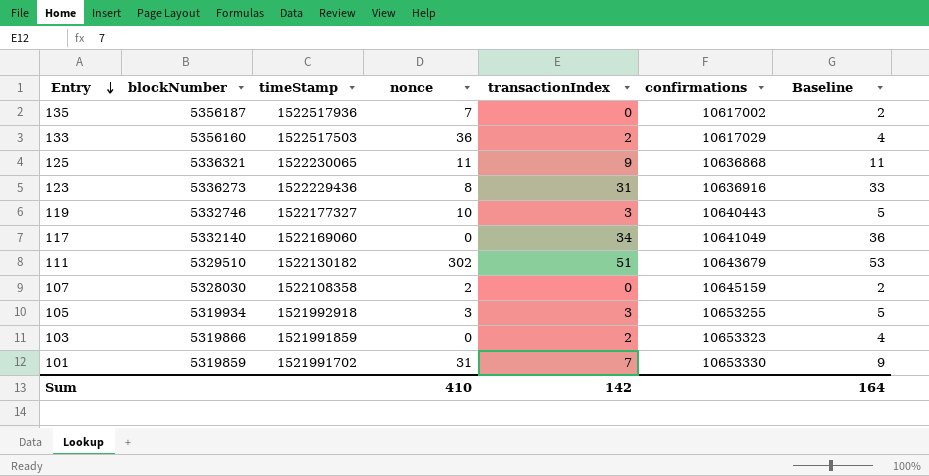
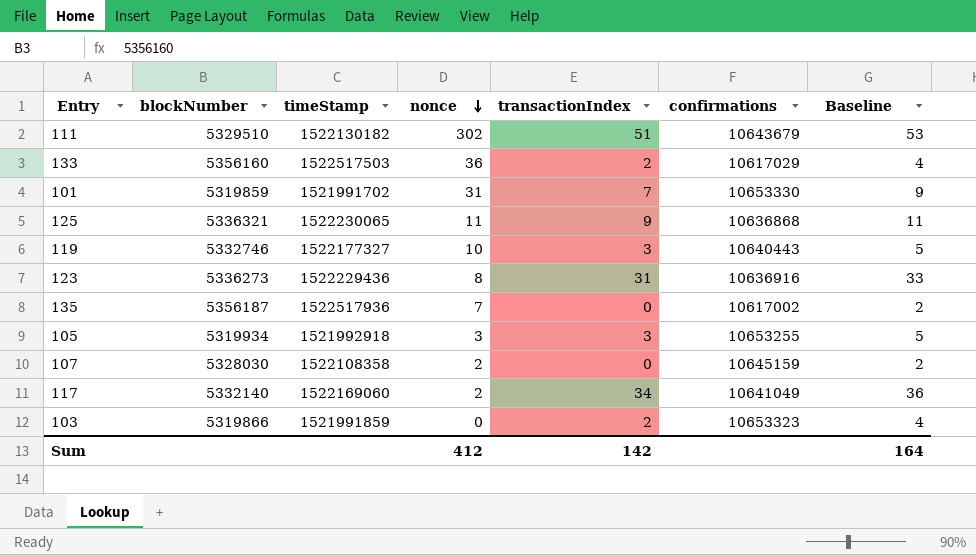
row order: Entry descending -> nonce descending
117 | nonce: 0 -> 2
Sum | nonce: 410 -> 412

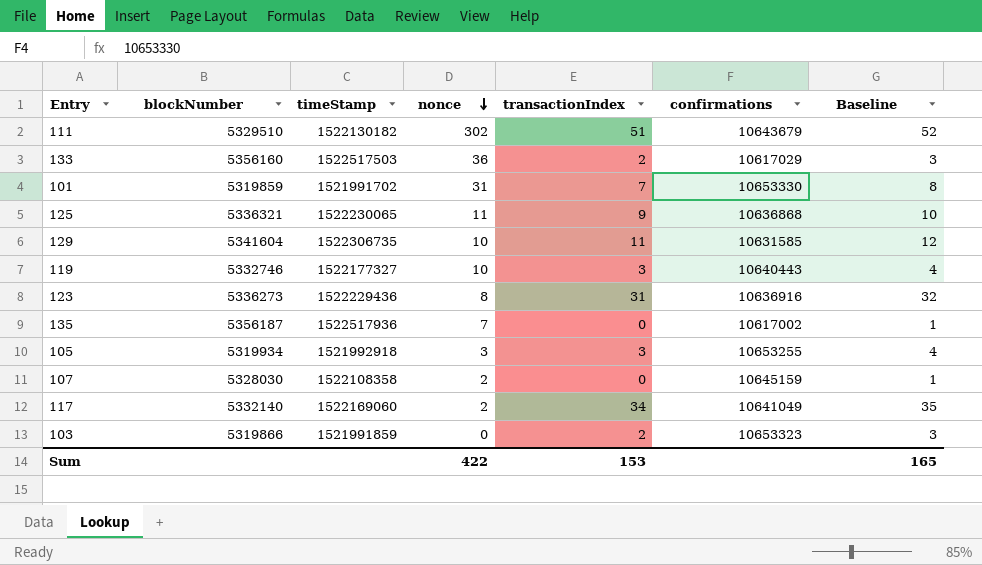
column Baseline | formula: [transactionIndex] + 2 -> [transactionIndex] + 1
row 129: none -> 5341604 | 1522306735 | 10 | 11 | 10631585 | 12
Sum | nonce: 412 -> 422
Sum | transactionIndex: 142 -> 153
Sum | Baseline: 164 -> 165

